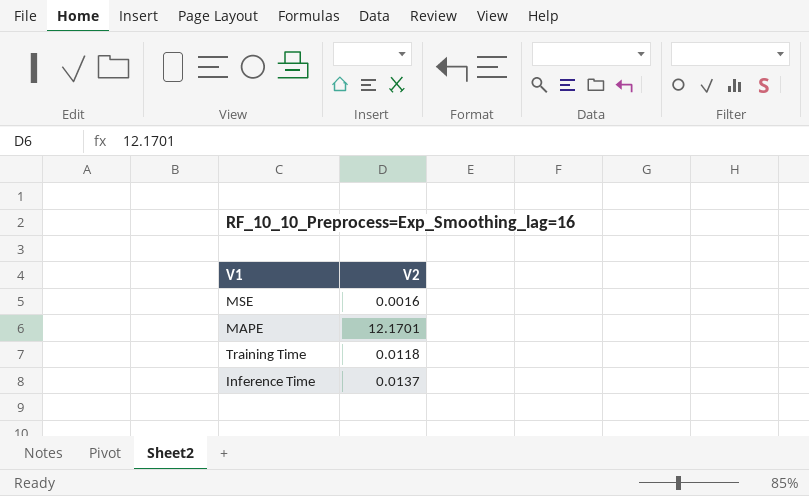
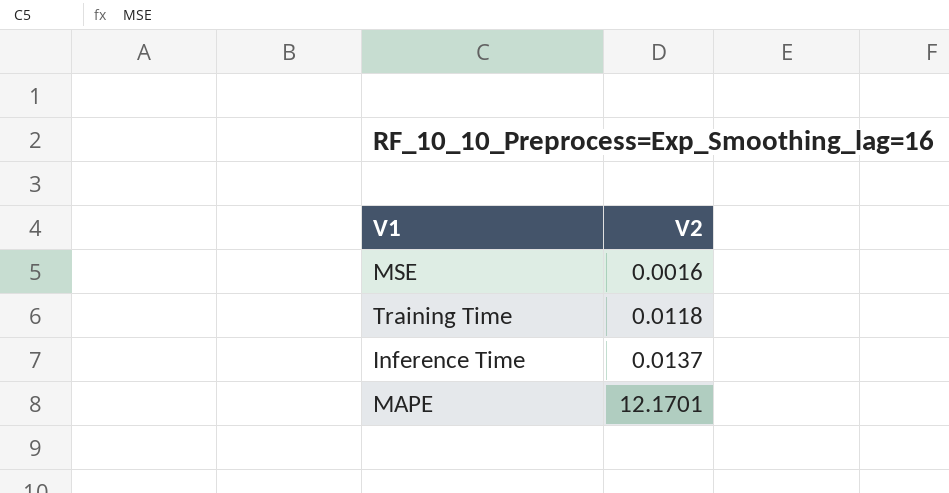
row order: none -> V2 ascending

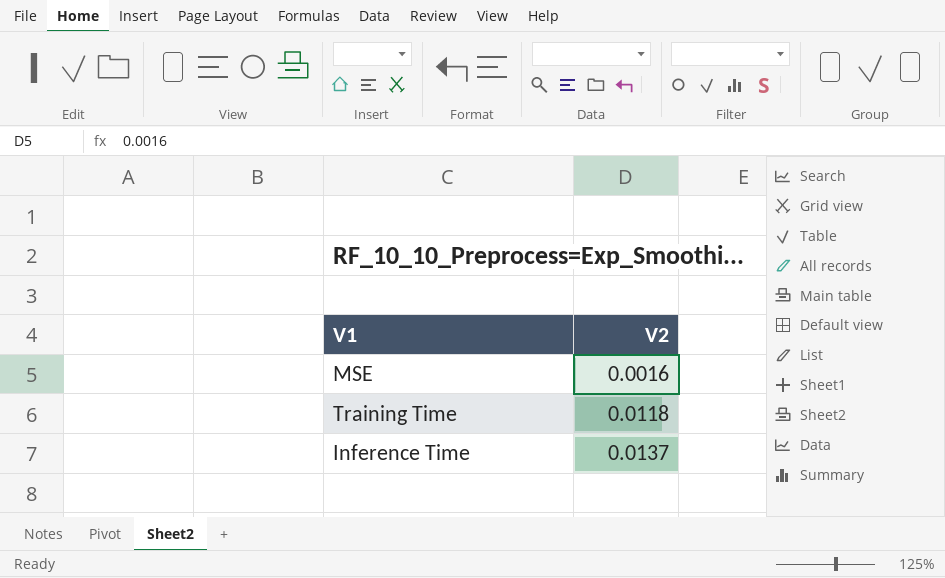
row MAPE: 12.1701 -> none

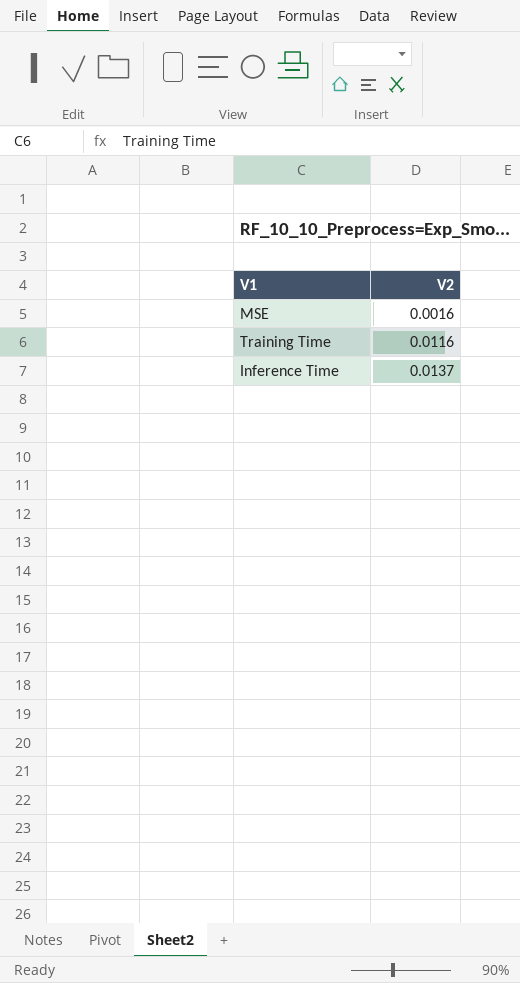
Training Time | V2: 0.0118 -> 0.0116

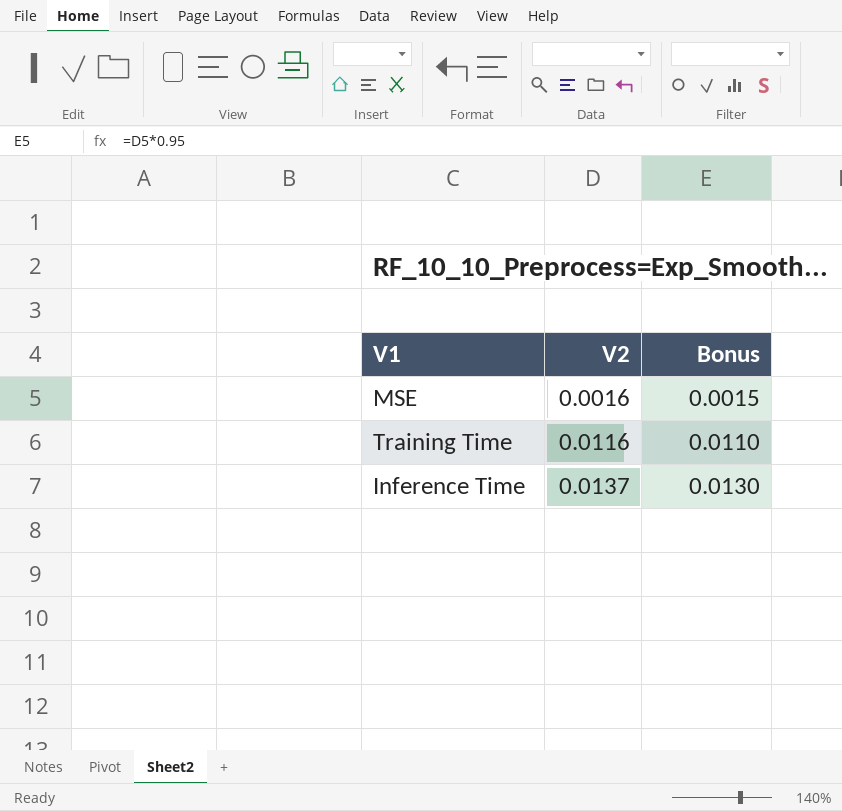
column Bonus | formula: none -> [V2] * 0.95

